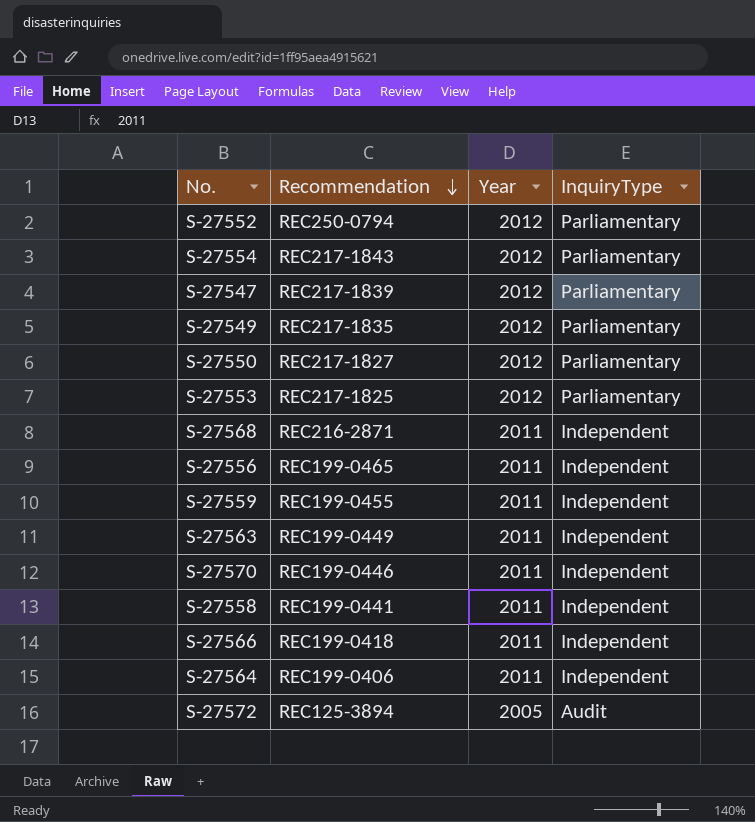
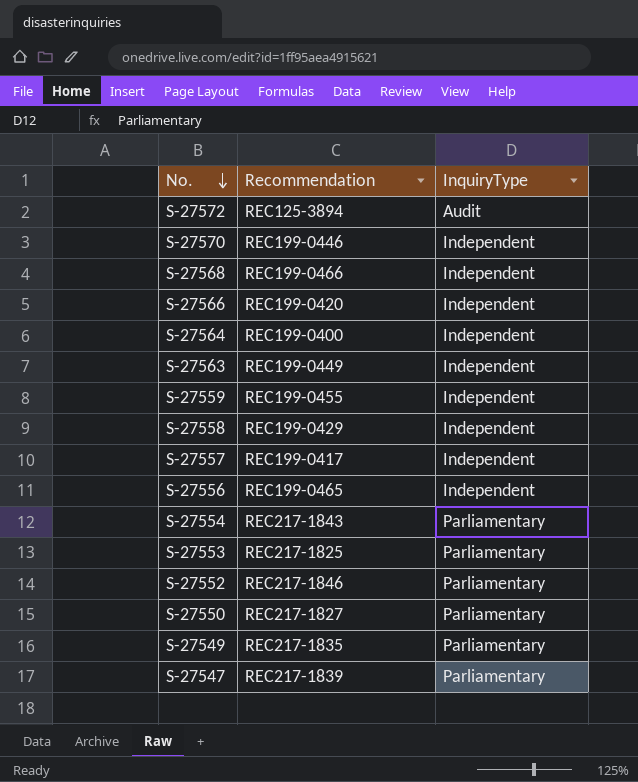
row order: Recommendation descending -> No. descending
column Year | position: 3 -> none
S-27568 | Recommendation: REC216-2871 -> REC199-0466
S-27566 | Recommendation: REC199-0418 -> REC199-0420
S-27564 | Recommendation: REC199-0406 -> REC199-0400
S-27558 | Recommendation: REC199-0441 -> REC199-0429
row S-27557: none -> REC199-0417 | Independent
S-27552 | Recommendation: REC250-0794 -> REC217-1846

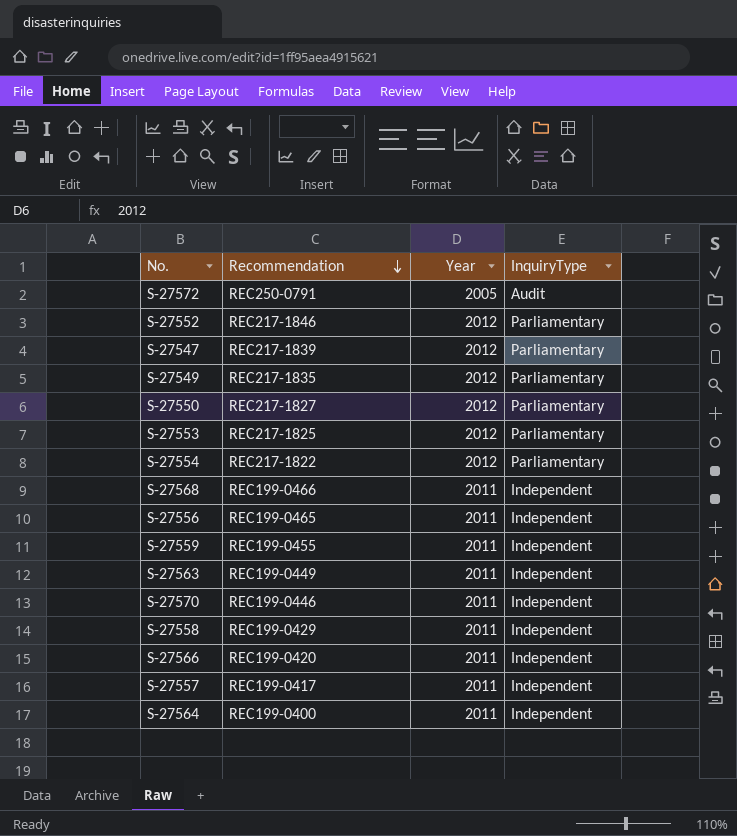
row order: No. descending -> Recommendation descending
column Year | position: none -> 3
S-27572 | Recommendation: REC125-3894 -> REC250-0791
S-27554 | Recommendation: REC217-1843 -> REC217-1822

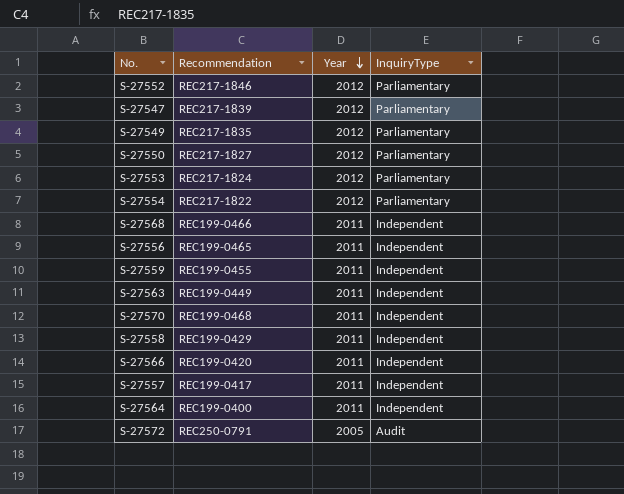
row order: Recommendation descending -> Year descending
S-27553 | Recommendation: REC217-1825 -> REC217-1824
S-27570 | Recommendation: REC199-0446 -> REC199-0468

